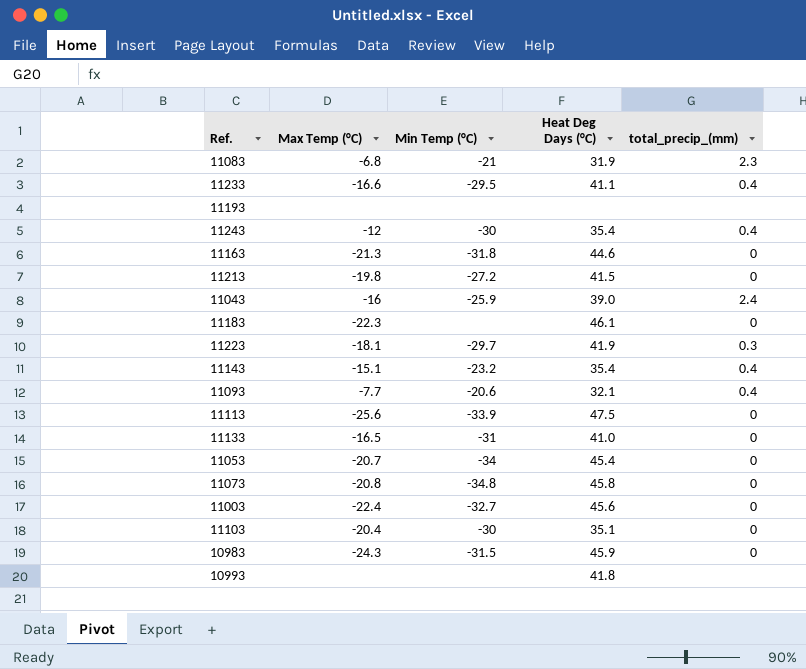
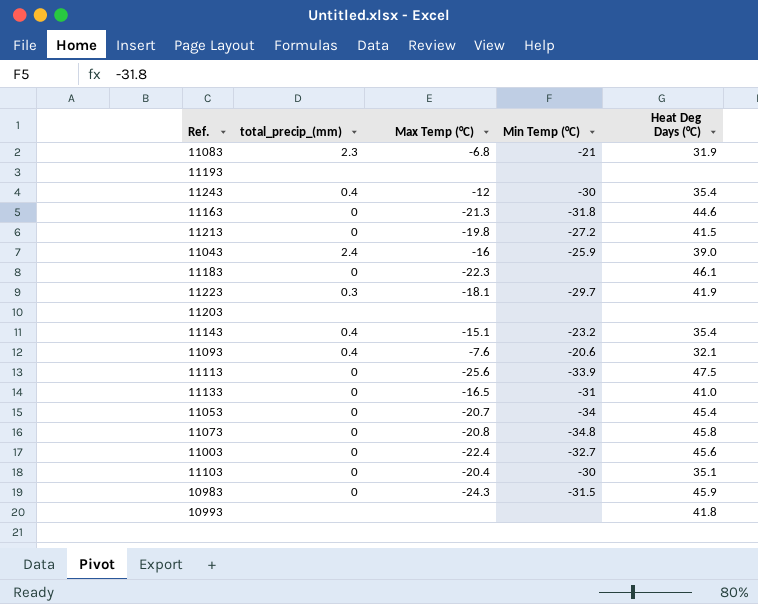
column total_precip_(mm) | position: 5 -> 2
row 11233: -16.6 | -29.5 | 41.1 | 0.4 -> none
row 11203: none -> none | none | none | none
11093 | Max Temp (°C): -7.7 -> -7.6

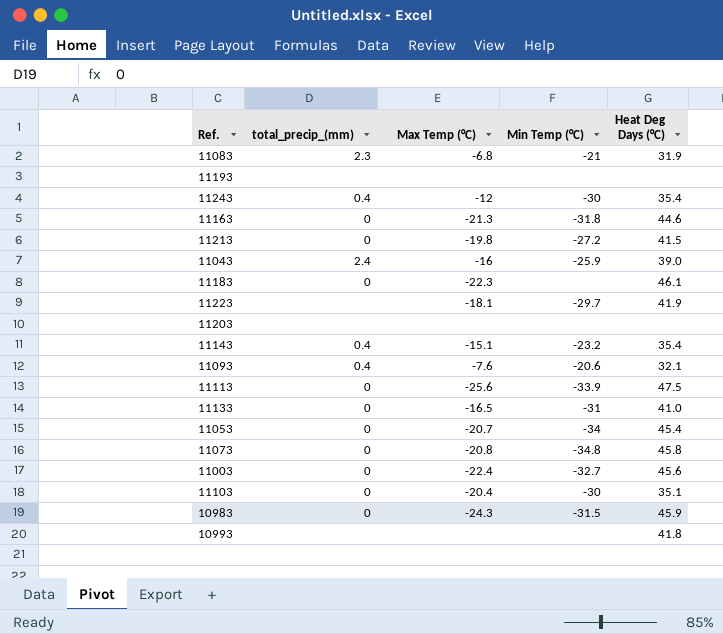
11223 | total_precip_(mm): 0.3 -> none

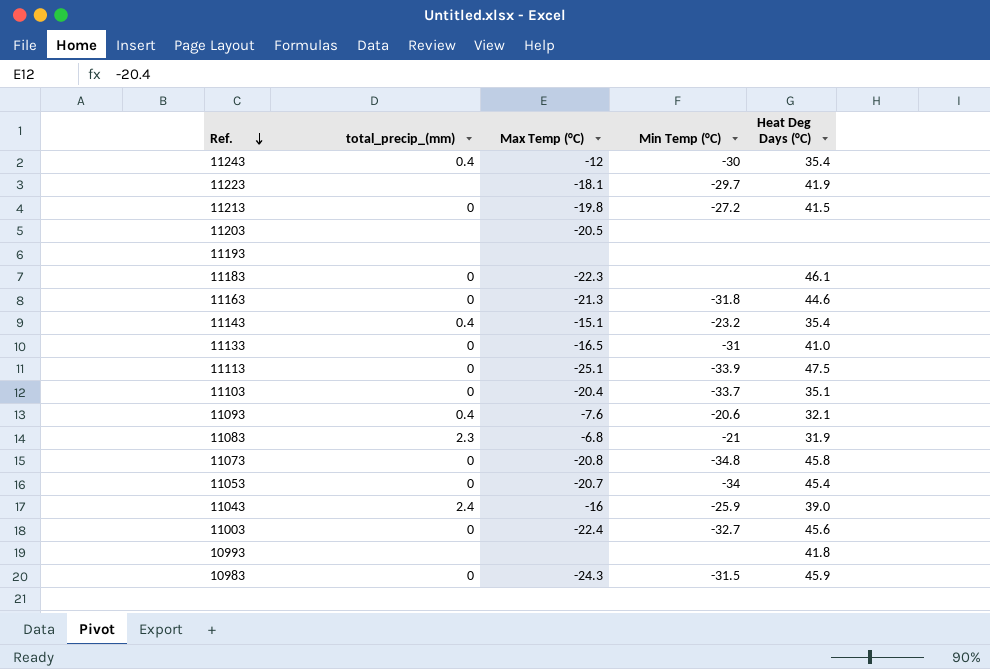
row order: none -> Ref. descending
11203 | Max Temp (°C): none -> -20.5
11113 | Max Temp (°C): -25.6 -> -25.1
11103 | Min Temp (°C): -30 -> -33.7

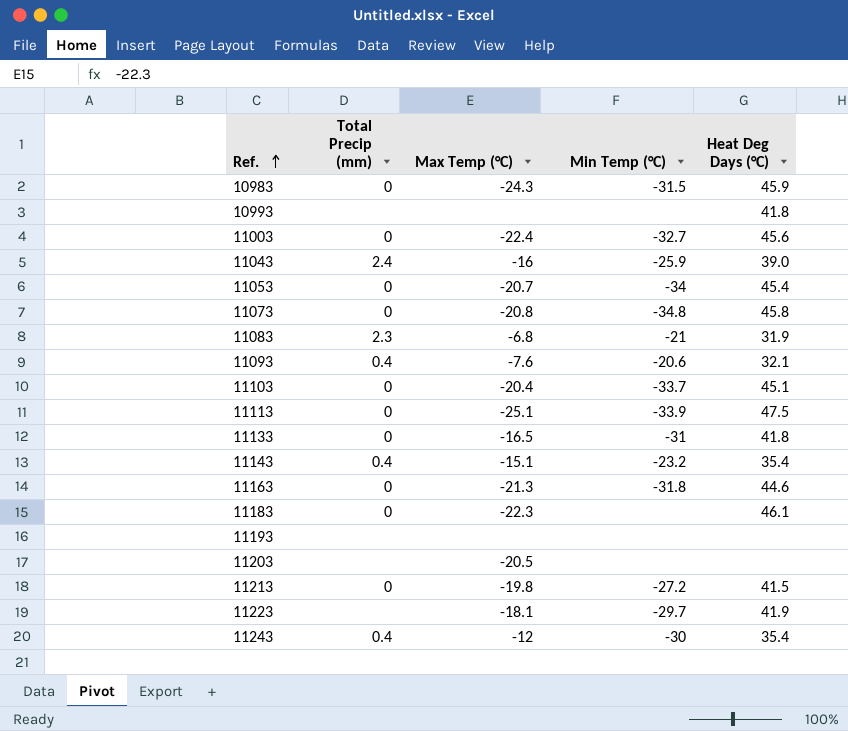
row order: Ref. descending -> Ref. ascending
column name: total_precip_(mm) -> Total Precip (mm)
11103 | Heat Deg Days (°C): 35.1 -> 45.1
11133 | Heat Deg Days (°C): 41.0 -> 41.8

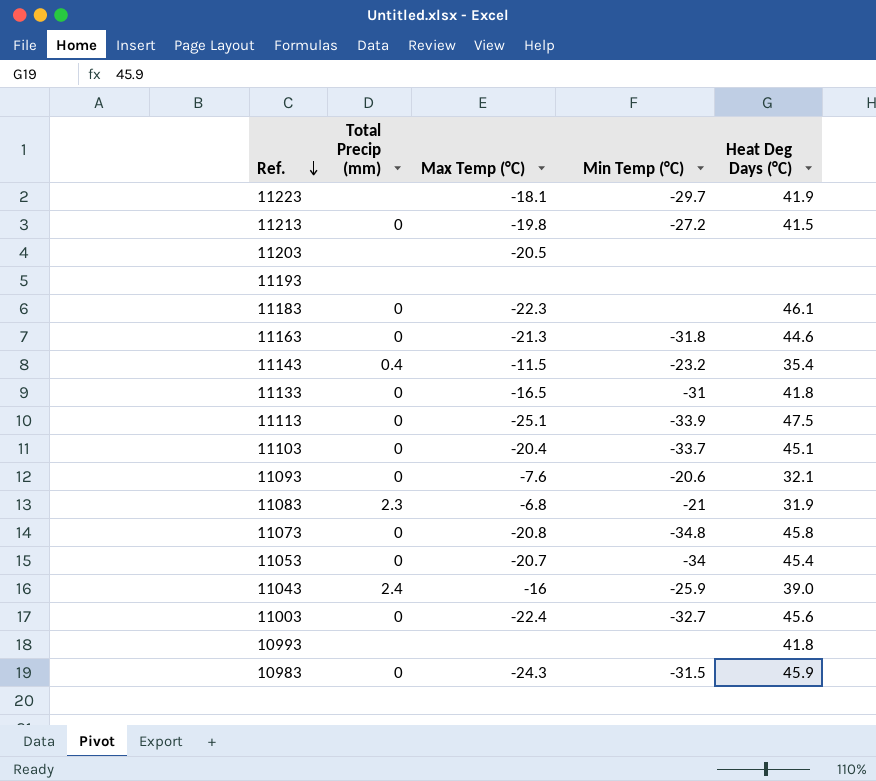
row order: Ref. ascending -> Ref. descending
row 11243: 0.4 | -12 | -30 | 35.4 -> none
11143 | Max Temp (°C): -15.1 -> -11.5
11093 | Total Precip (mm): 0.4 -> 0

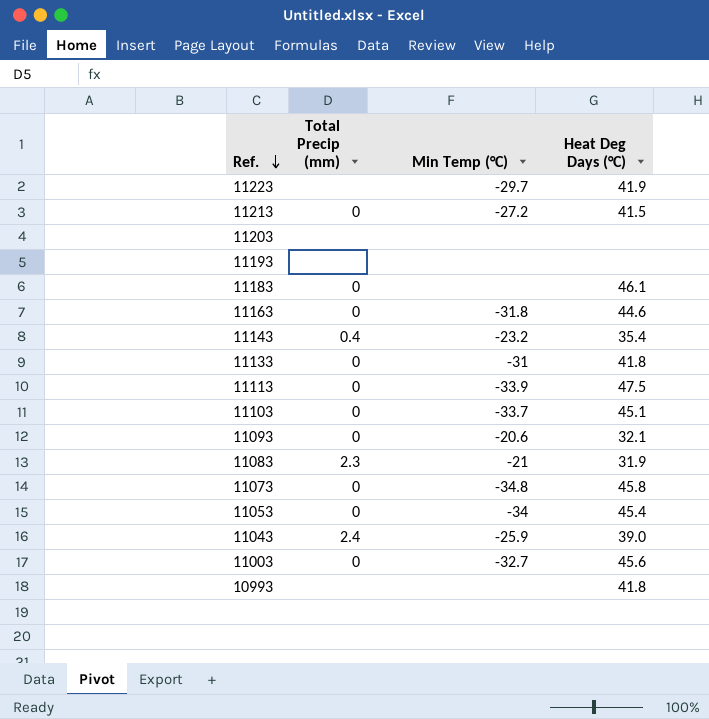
column Max Temp (°C) | position: 3 -> none
row 10983: 0 | -24.3 | -31.5 | 45.9 -> none

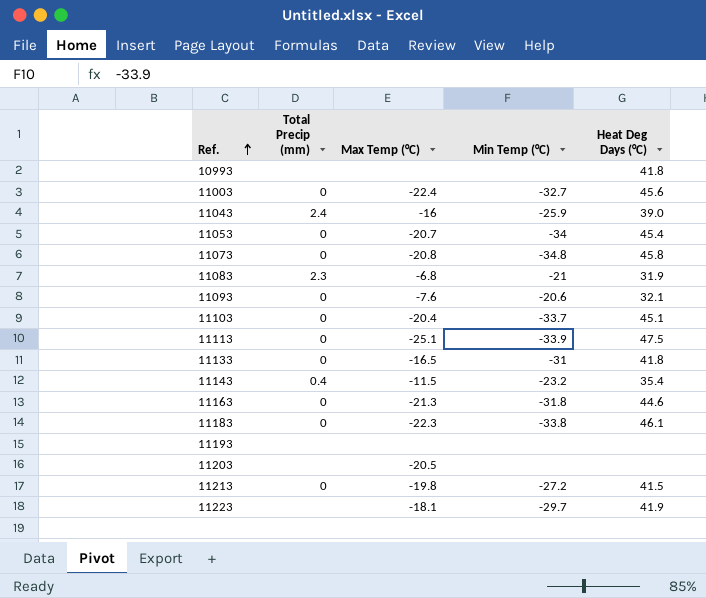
row order: Ref. descending -> Ref. ascending
column Max Temp (°C) | position: none -> 3
11183 | Min Temp (°C): none -> -33.8

